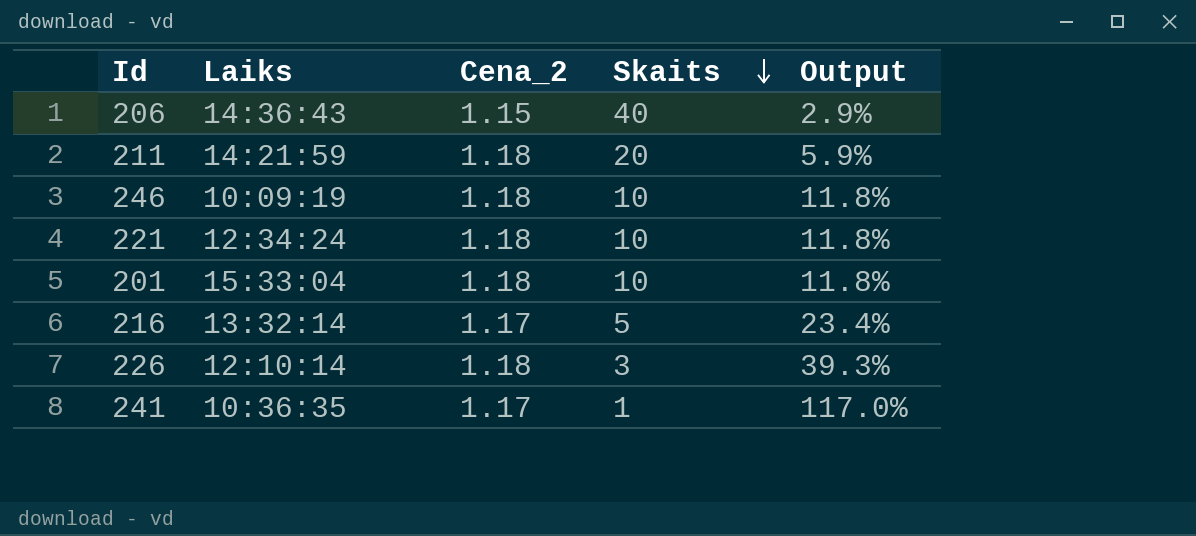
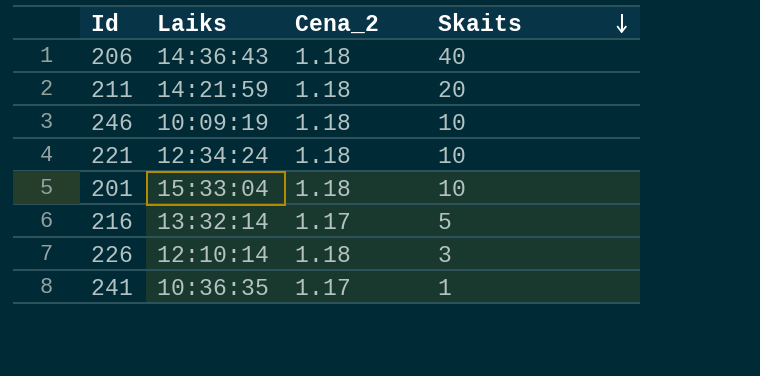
column Output | formula: [Cena_2] / [Skaits] -> none
206 | Cena_2: 1.15 -> 1.18

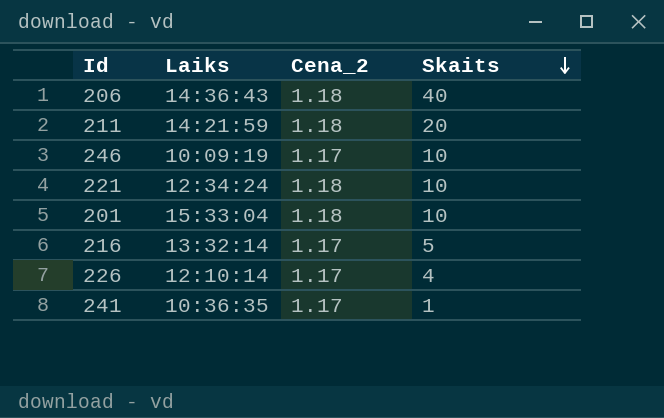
246 | Cena_2: 1.18 -> 1.17
226 | Cena_2: 1.18 -> 1.17
226 | Skaits: 3 -> 4

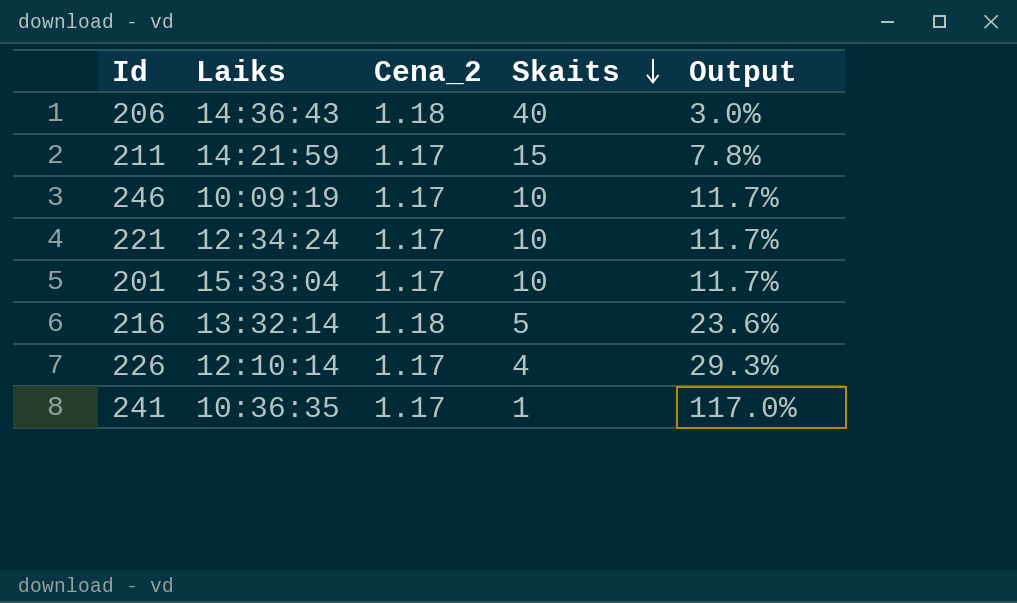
column Output | formula: none -> [Cena_2] / [Skaits]
211 | Cena_2: 1.18 -> 1.17
211 | Skaits: 20 -> 15
221 | Cena_2: 1.18 -> 1.17
201 | Cena_2: 1.18 -> 1.17
216 | Cena_2: 1.17 -> 1.18

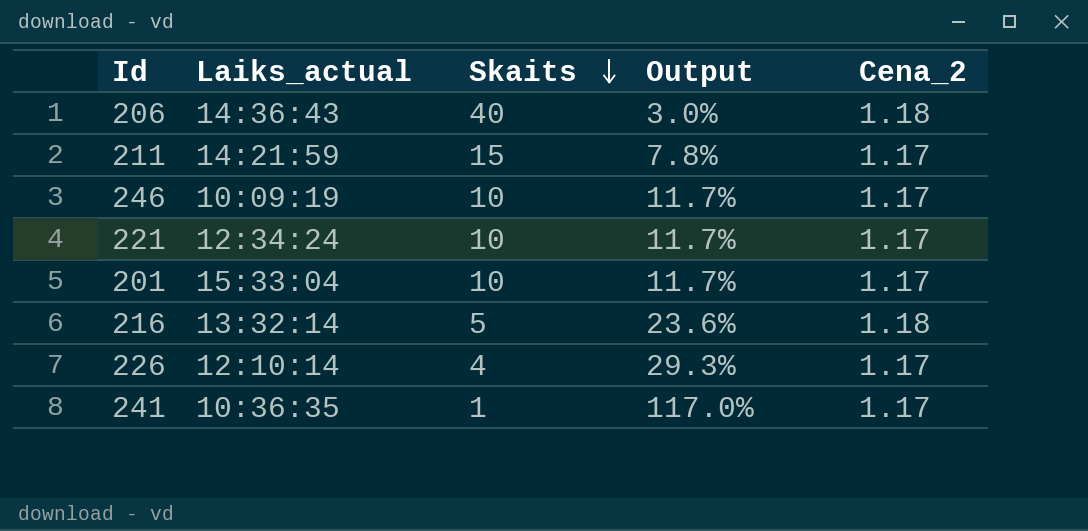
column name: Laiks -> Laiks_actual
column Cena_2 | position: 3 -> 5

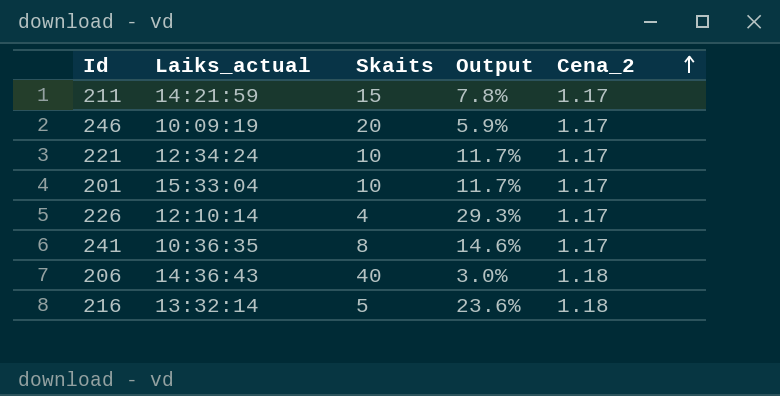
row order: Skaits descending -> Cena_2 ascending
246 | Skaits: 10 -> 20
246 | Output: 11.7% -> 5.9%
241 | Skaits: 1 -> 8
241 | Output: 117.0% -> 14.6%

